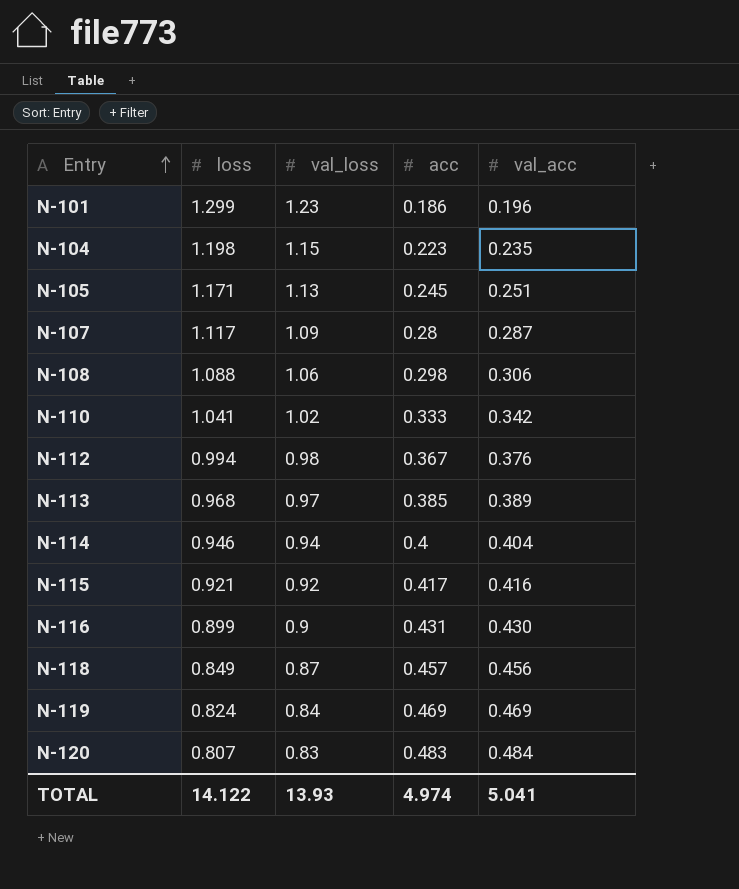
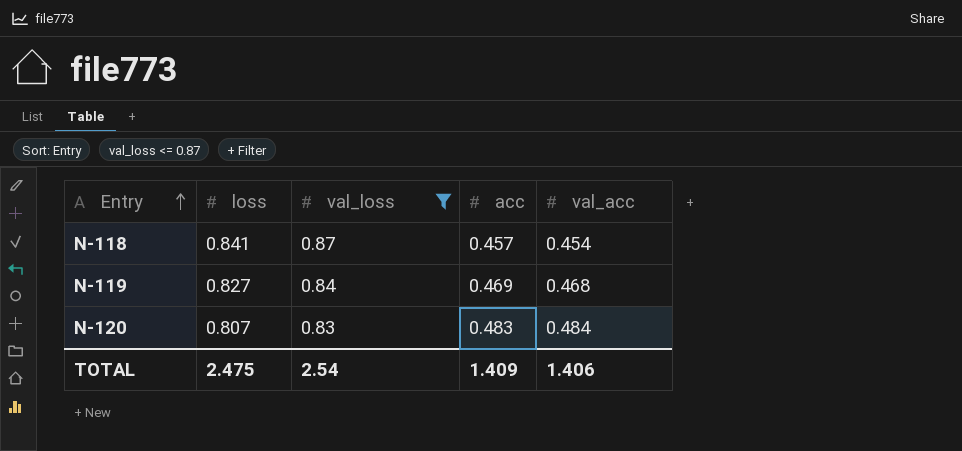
filter: none -> val_loss <= 0.87
N-118 | loss: 0.849 -> 0.841
N-118 | val_acc: 0.456 -> 0.454
N-119 | loss: 0.824 -> 0.827
N-119 | val_acc: 0.469 -> 0.468
TOTAL | loss: 14.122 -> 2.475
TOTAL | val_loss: 13.93 -> 2.54
TOTAL | acc: 4.974 -> 1.409
TOTAL | val_acc: 5.041 -> 1.406

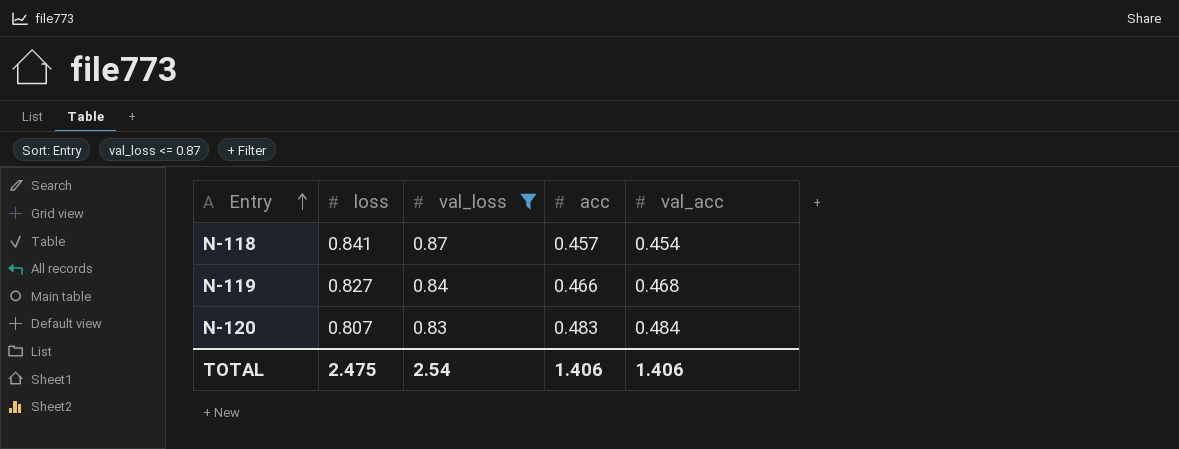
N-119 | acc: 0.469 -> 0.466
TOTAL | acc: 1.409 -> 1.406

